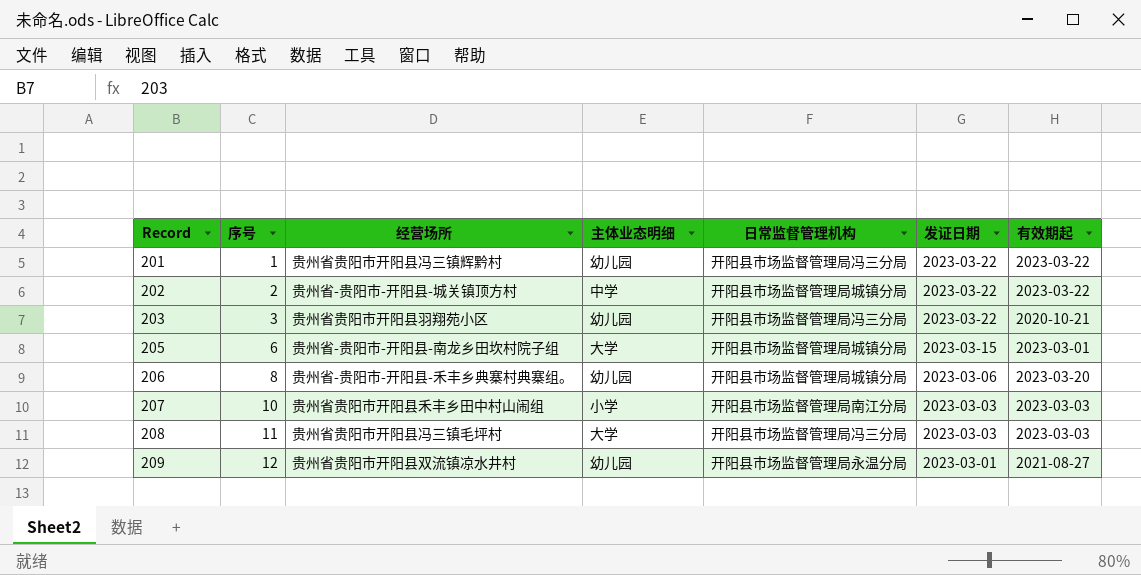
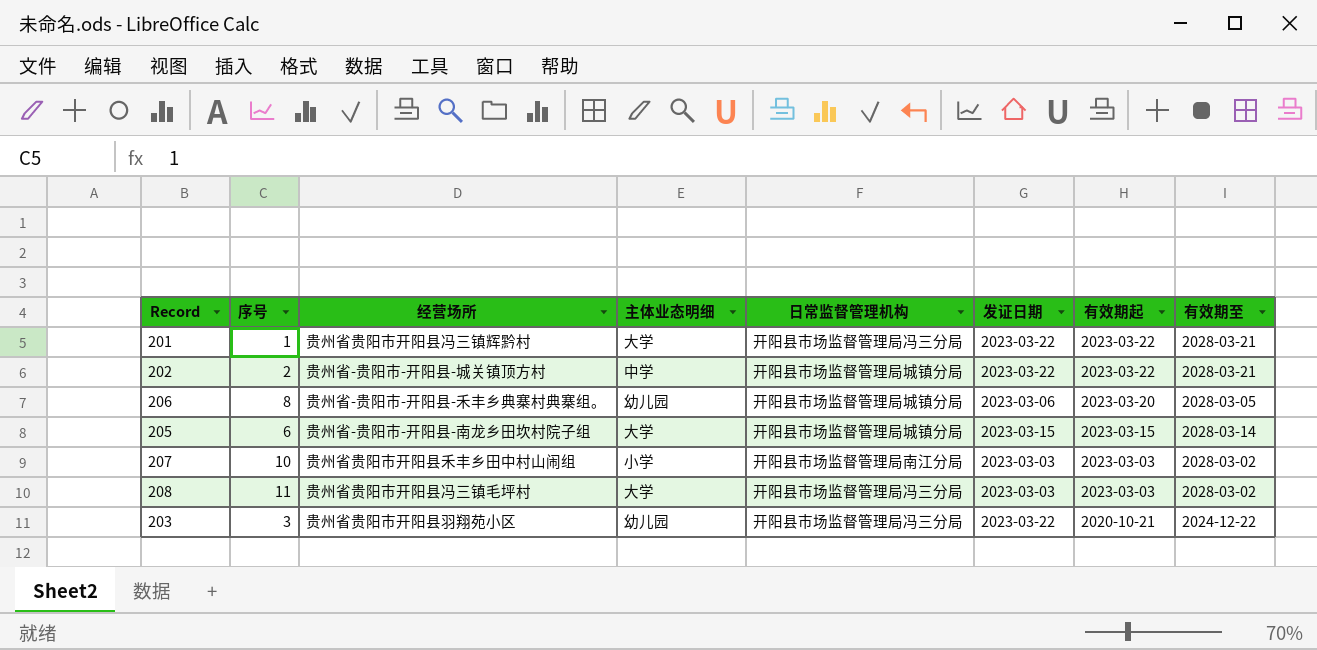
row order: Record ascending -> 有效期起 descending
column 有效期至 | position: none -> 8
row 209: 12 | 贵州省贵阳市开阳县双流镇凉水井村 | 幼儿园 | 开阳县市场监督管理局永温分局 | 2023-03-01 | 2021-08-27 -> none
201 | 主体业态明细: 幼儿园 -> 大学
205 | 有效期起: 2023-03-01 -> 2023-03-15

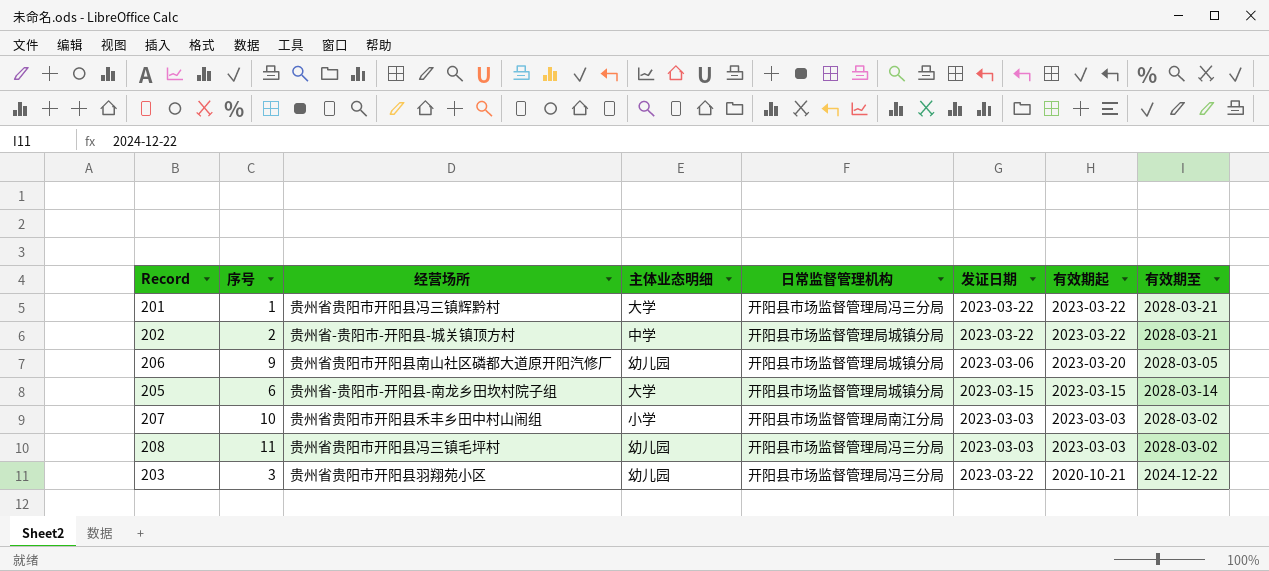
206 | 序号: 8 -> 9
206 | 经营场所: 贵州省-贵阳市-开阳县-禾丰乡典寨村典寨组。 -> 贵州省贵阳市开阳县南山社区磷都大道原开阳汽修厂
208 | 主体业态明细: 大学 -> 幼儿园

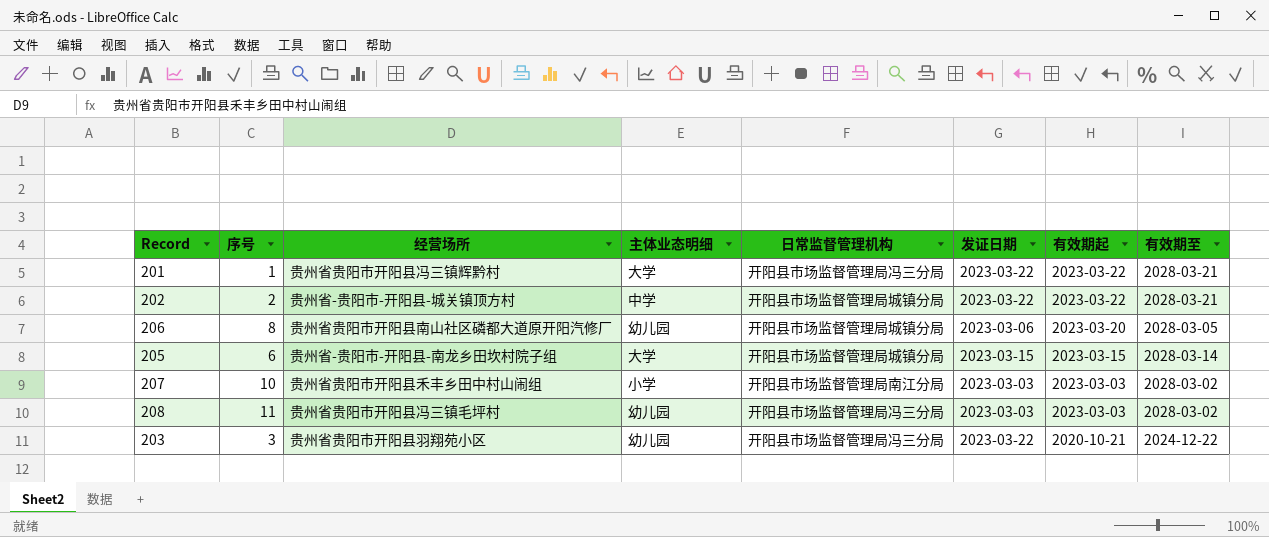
206 | 序号: 9 -> 8

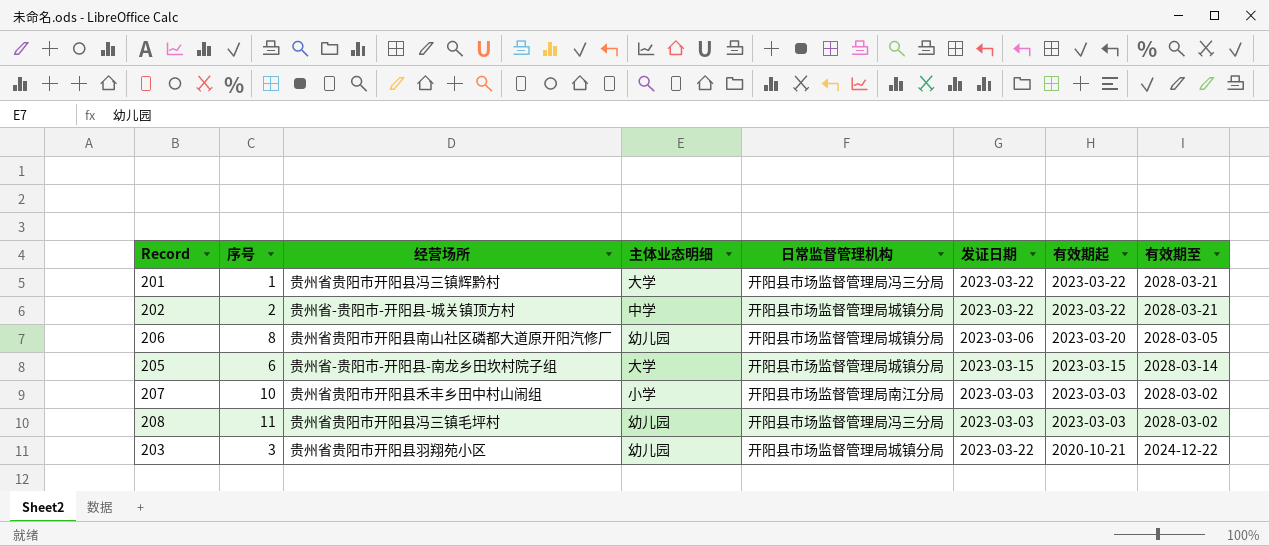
203 | 日常监督管理机构: 开阳县市场监督管理局冯三分局 -> 开阳县市场监督管理局城镇分局

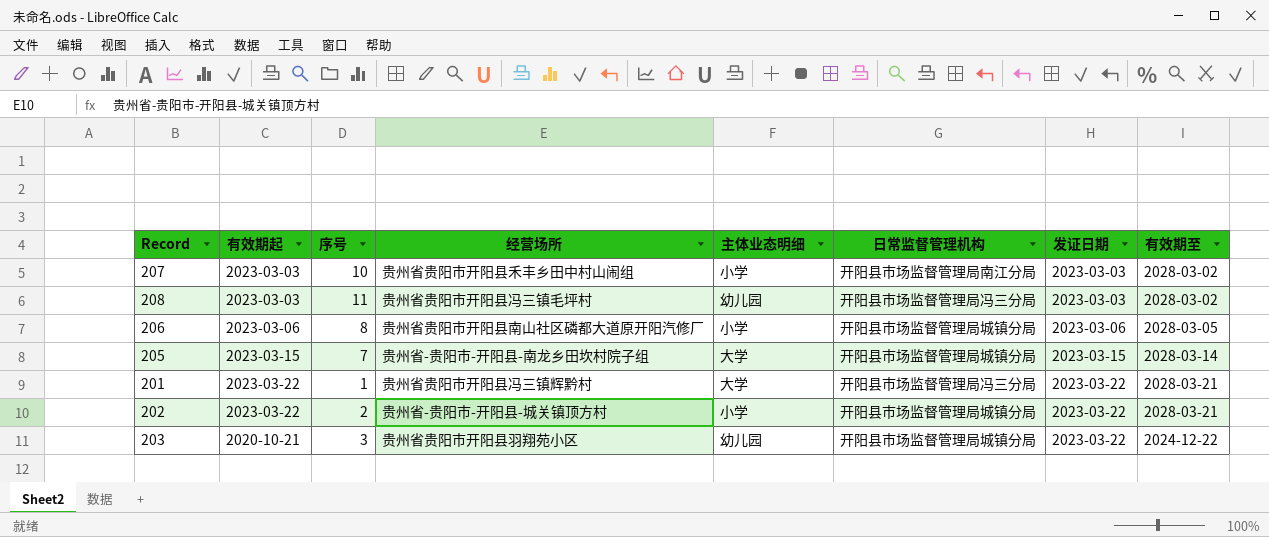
row order: 有效期起 descending -> 发证日期 ascending
column 有效期起 | position: 7 -> 2
206 | 有效期起: 2023-03-20 -> 2023-03-06
206 | 主体业态明细: 幼儿园 -> 小学
205 | 序号: 6 -> 7
202 | 主体业态明细: 中学 -> 小学

